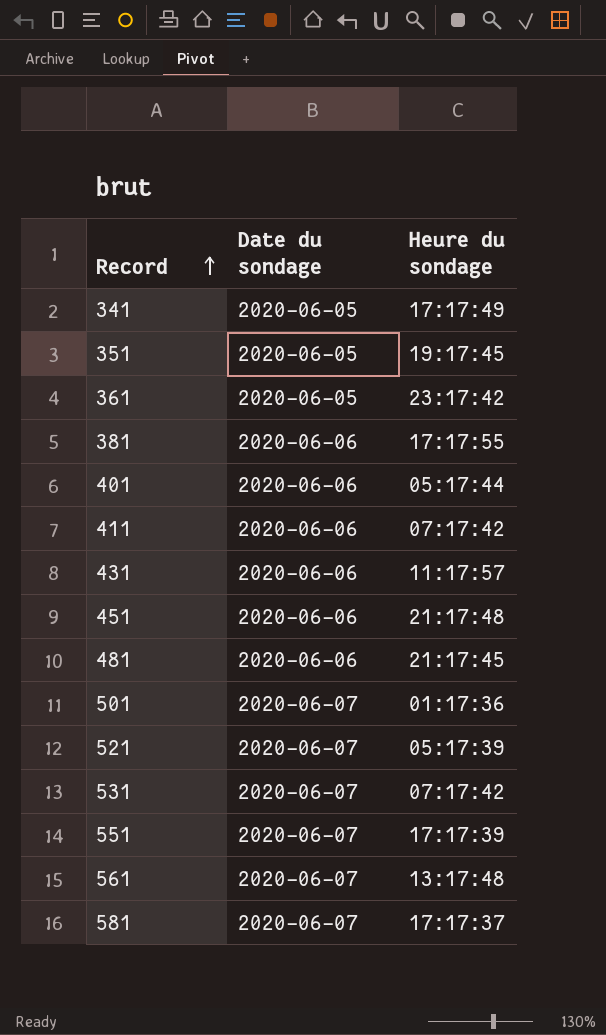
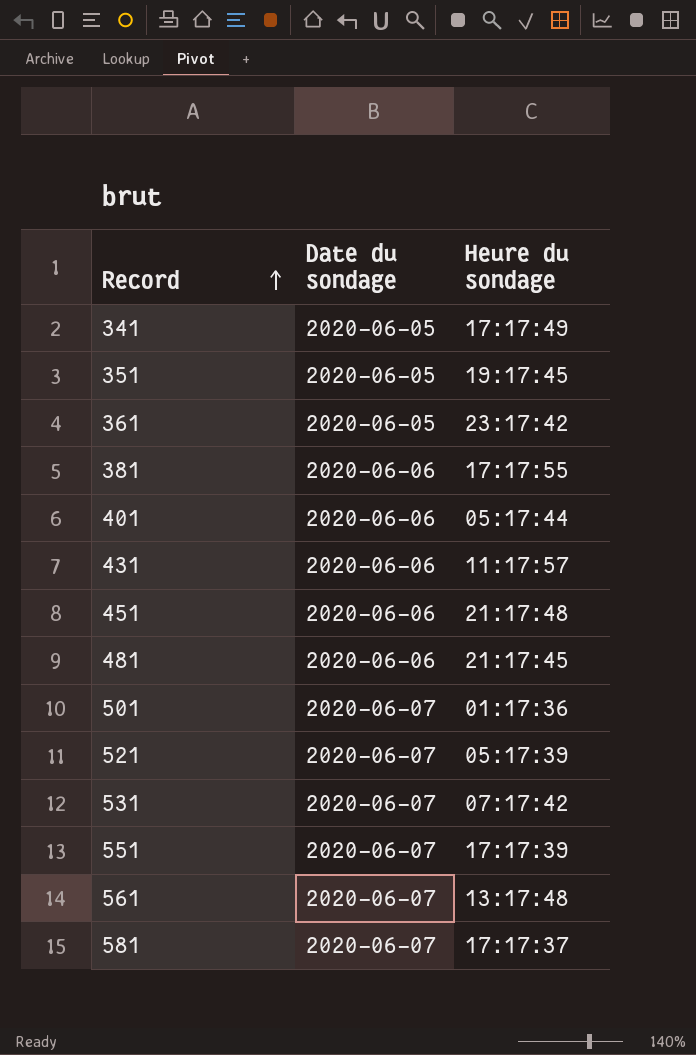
row 411: 2020-06-06 | 07:17:42 -> none

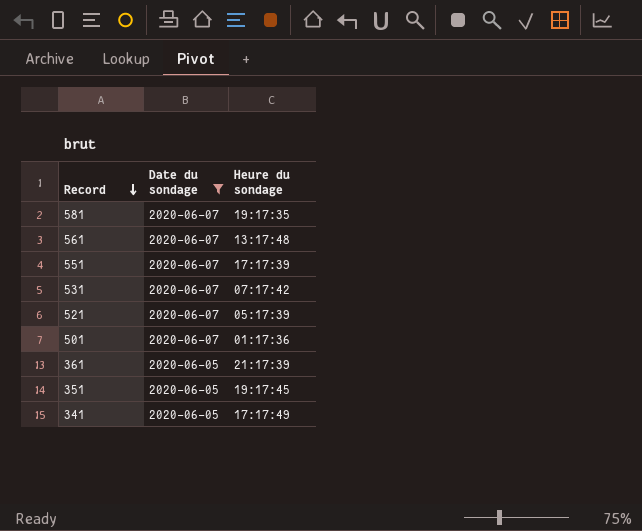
filter: none -> Date du sondage != 2020-06-06
row order: Record ascending -> Record descending
581 | Heure du sondage: 17:17:37 -> 19:17:35
361 | Heure du sondage: 23:17:42 -> 21:17:39

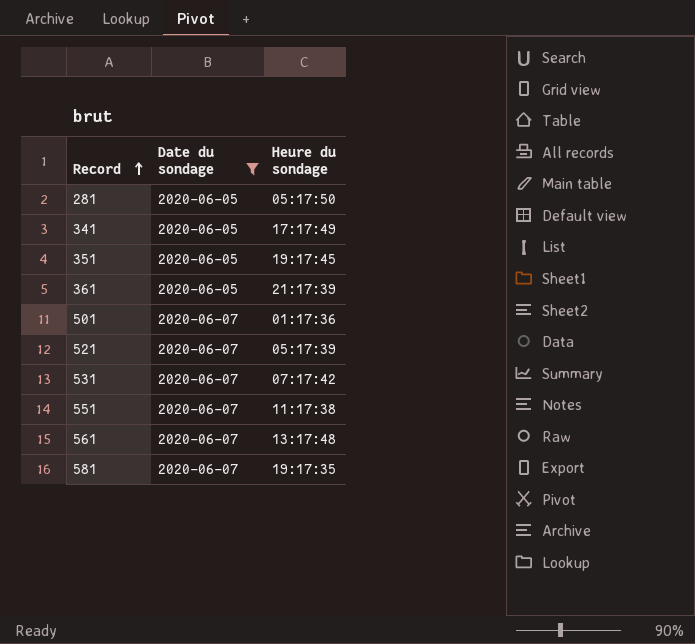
row order: Record descending -> Record ascending
row 281: none -> 2020-06-05 | 05:17:50
551 | Heure du sondage: 17:17:39 -> 11:17:38

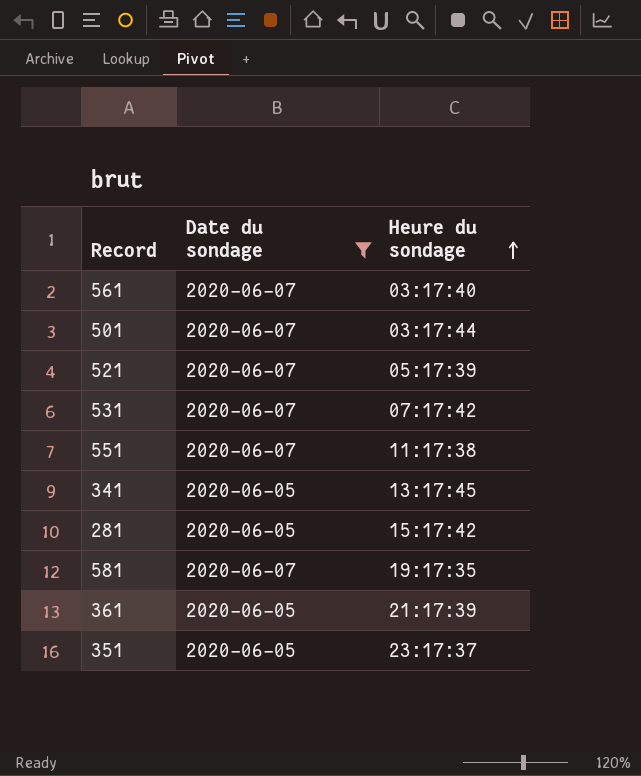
row order: Record ascending -> Heure du sondage ascending
561 | Heure du sondage: 13:17:48 -> 03:17:40
501 | Heure du sondage: 01:17:36 -> 03:17:44
341 | Heure du sondage: 17:17:49 -> 13:17:45
281 | Heure du sondage: 05:17:50 -> 15:17:42
351 | Heure du sondage: 19:17:45 -> 23:17:37

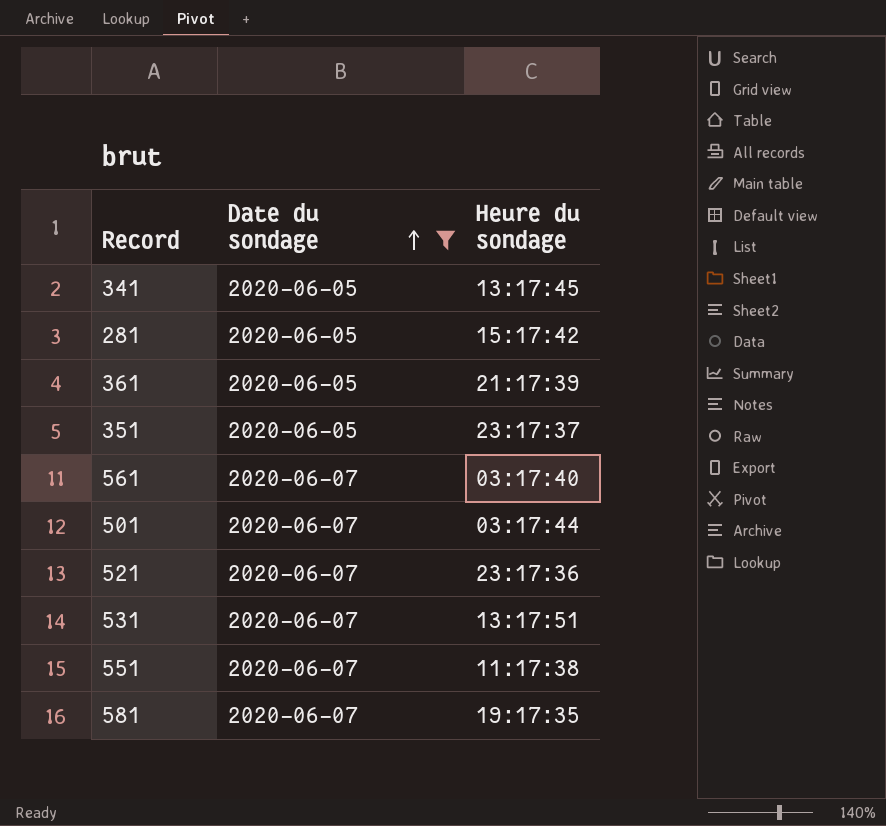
row order: Heure du sondage ascending -> Date du sondage ascending
521 | Heure du sondage: 05:17:39 -> 23:17:36
531 | Heure du sondage: 07:17:42 -> 13:17:51

